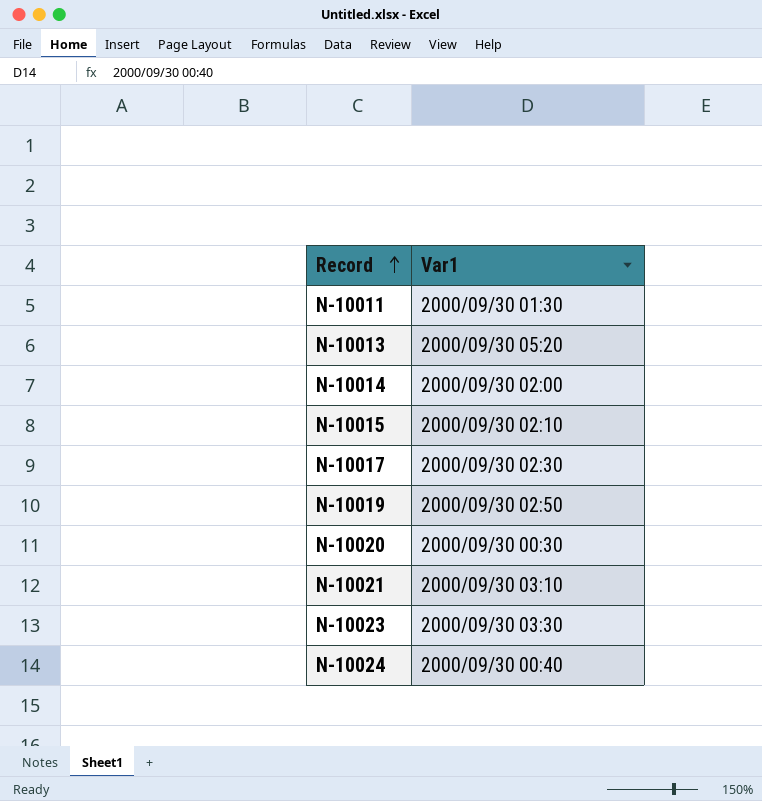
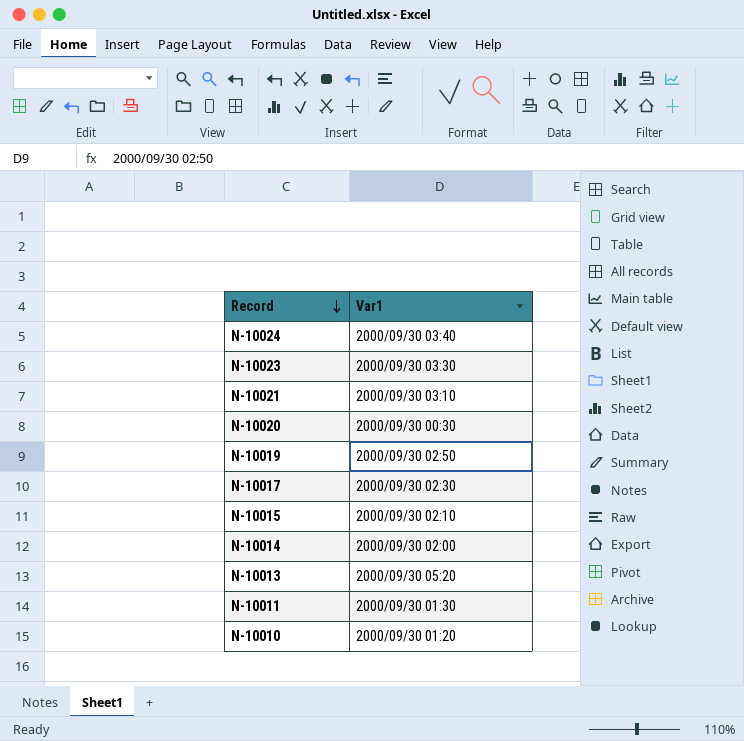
row order: Record ascending -> Record descending
N-10024 | Var1: 2000/09/30 00:40 -> 2000/09/30 03:40
row N-10010: none -> 2000/09/30 01:20

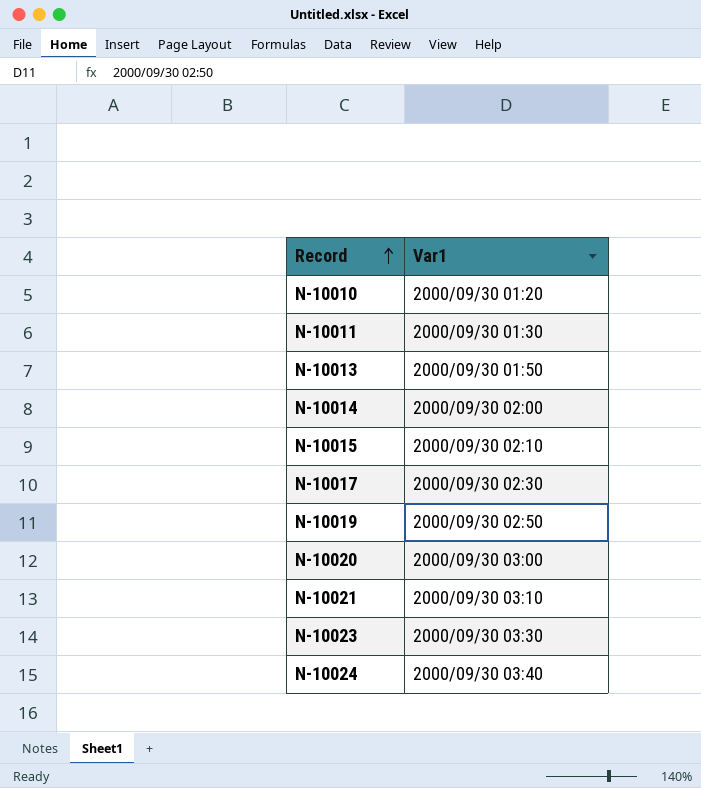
row order: Record descending -> Record ascending
N-10013 | Var1: 2000/09/30 05:20 -> 2000/09/30 01:50
N-10020 | Var1: 2000/09/30 00:30 -> 2000/09/30 03:00

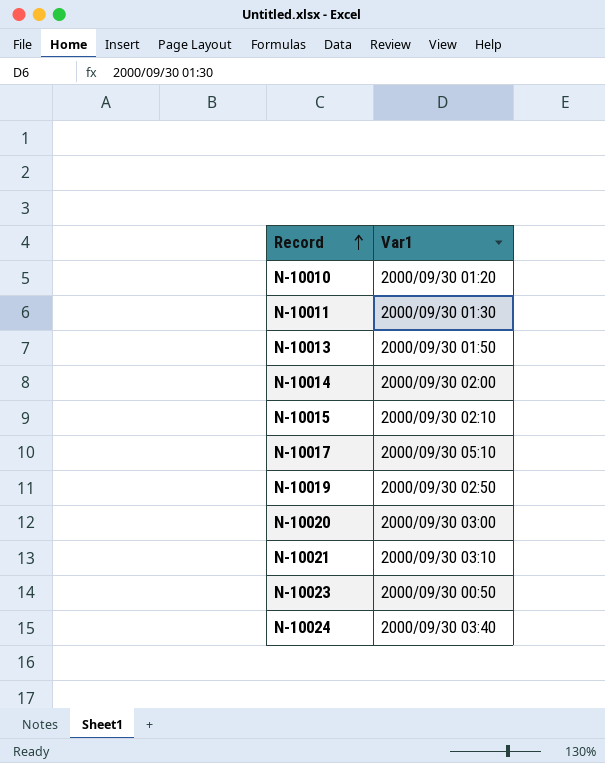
N-10017 | Var1: 2000/09/30 02:30 -> 2000/09/30 05:10
N-10023 | Var1: 2000/09/30 03:30 -> 2000/09/30 00:50

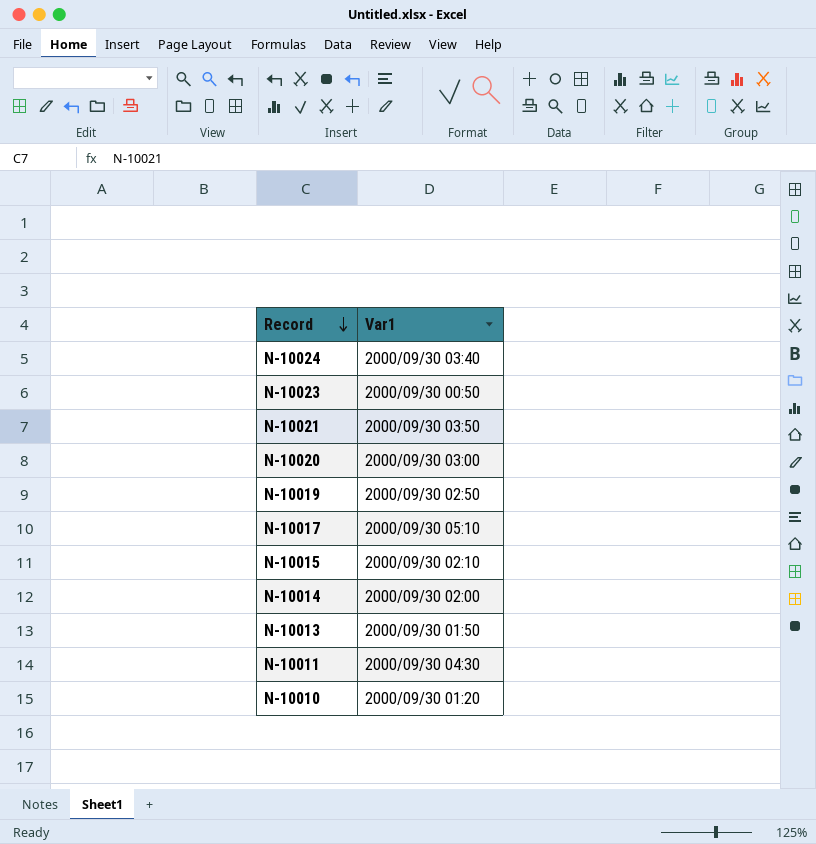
row order: Record ascending -> Record descending
N-10021 | Var1: 2000/09/30 03:10 -> 2000/09/30 03:50
N-10011 | Var1: 2000/09/30 01:30 -> 2000/09/30 04:30

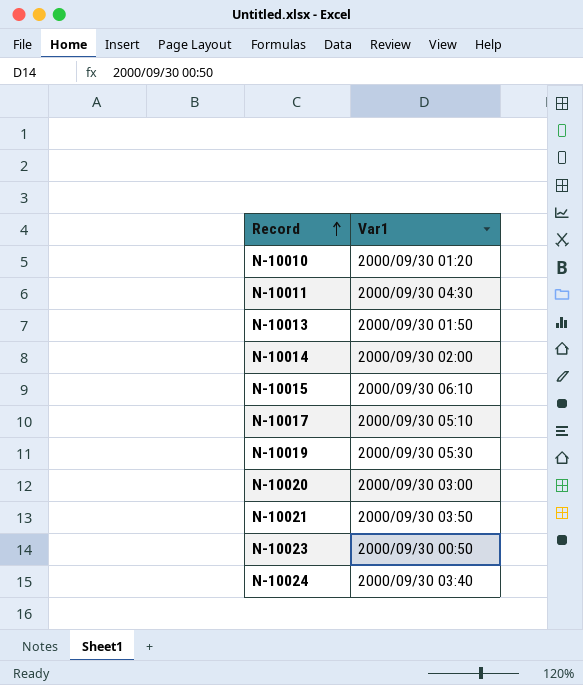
row order: Record descending -> Record ascending
N-10015 | Var1: 2000/09/30 02:10 -> 2000/09/30 06:10
N-10019 | Var1: 2000/09/30 02:50 -> 2000/09/30 05:30

